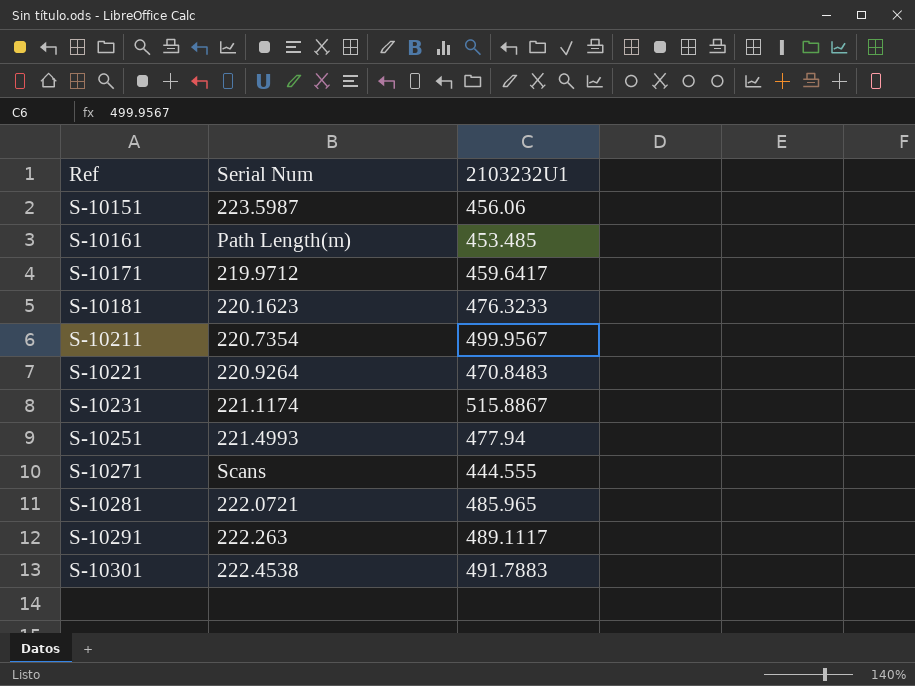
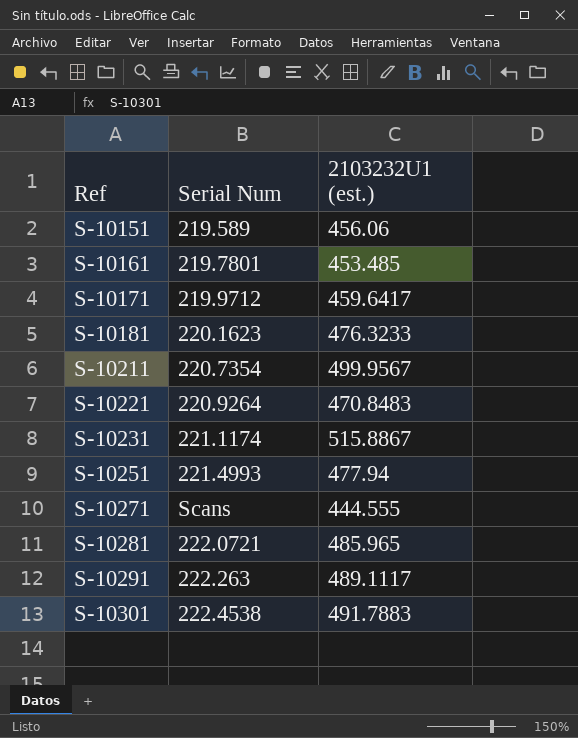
column name: 2103232U1 -> 2103232U1 (est.)
S-10151 | Serial Num: 223.5987 -> 219.589
S-10161 | Serial Num: Path Length(m) -> 219.7801

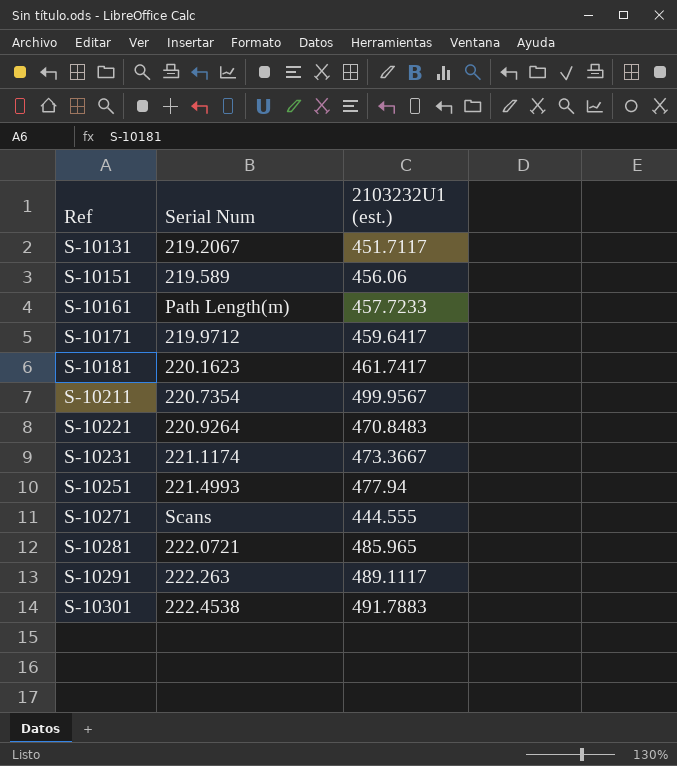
row S-10131: none -> 219.2067 | 451.7117
S-10161 | Serial Num: 219.7801 -> Path Length(m)
S-10161 | 2103232U1 (est.): 453.485 -> 457.7233
S-10181 | 2103232U1 (est.): 476.3233 -> 461.7417
S-10231 | 2103232U1 (est.): 515.8867 -> 473.3667

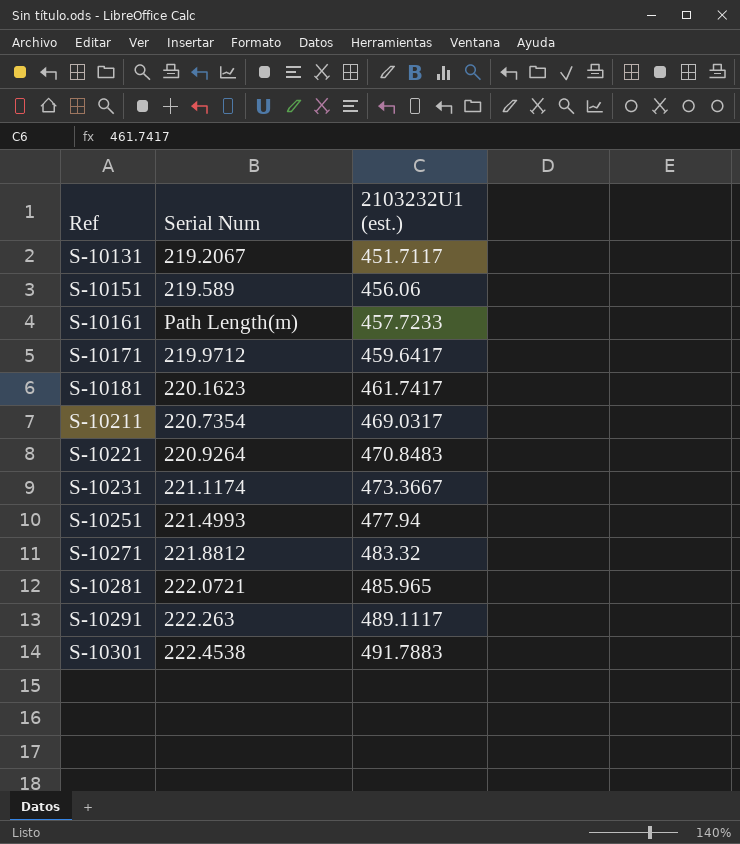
S-10211 | 2103232U1 (est.): 499.9567 -> 469.0317
S-10271 | Serial Num: Scans -> 221.8812
S-10271 | 2103232U1 (est.): 444.555 -> 483.32

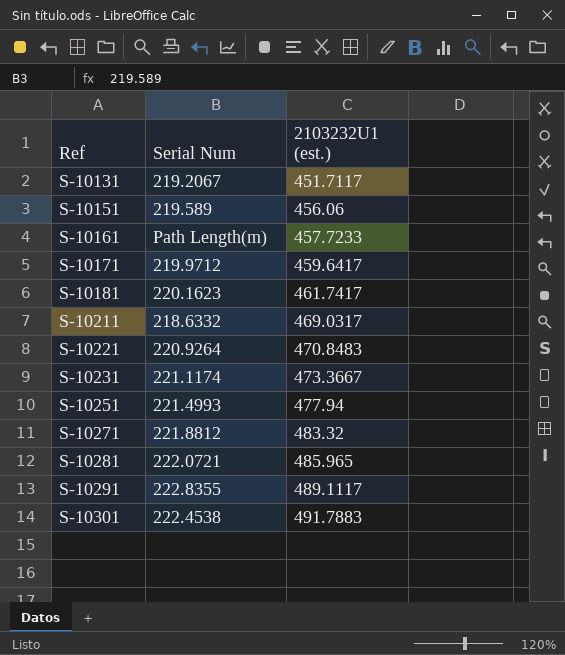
S-10211 | Serial Num: 220.7354 -> 218.6332
S-10291 | Serial Num: 222.263 -> 222.8355

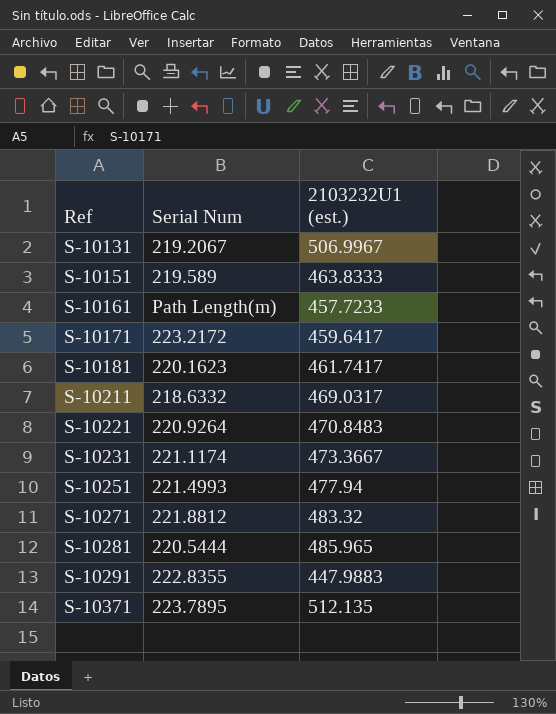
row S-10301: 222.4538 | 491.7883 -> none
S-10131 | 2103232U1 (est.): 451.7117 -> 506.9967
S-10151 | 2103232U1 (est.): 456.06 -> 463.8333
S-10171 | Serial Num: 219.9712 -> 223.2172
S-10281 | Serial Num: 222.0721 -> 220.5444
S-10291 | 2103232U1 (est.): 489.1117 -> 447.9883
row S-10371: none -> 223.7895 | 512.135

